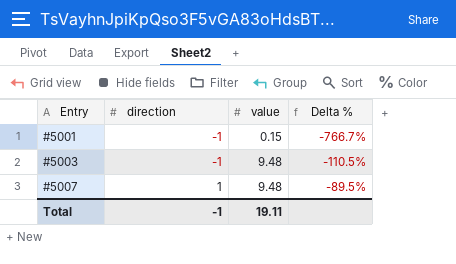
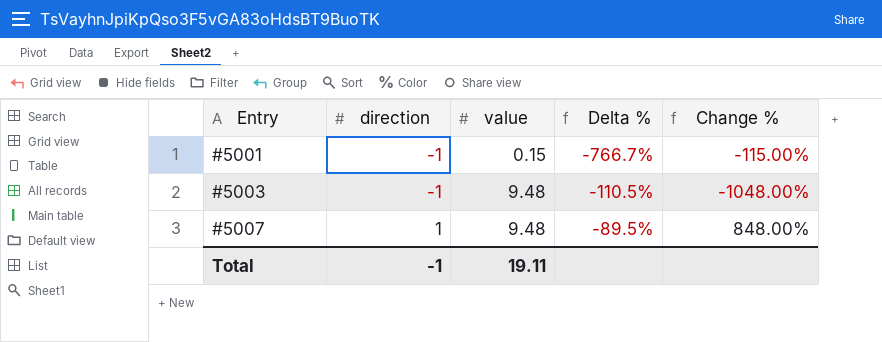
column Change % | formula: none -> ([value] - [direction]) / [direction]

